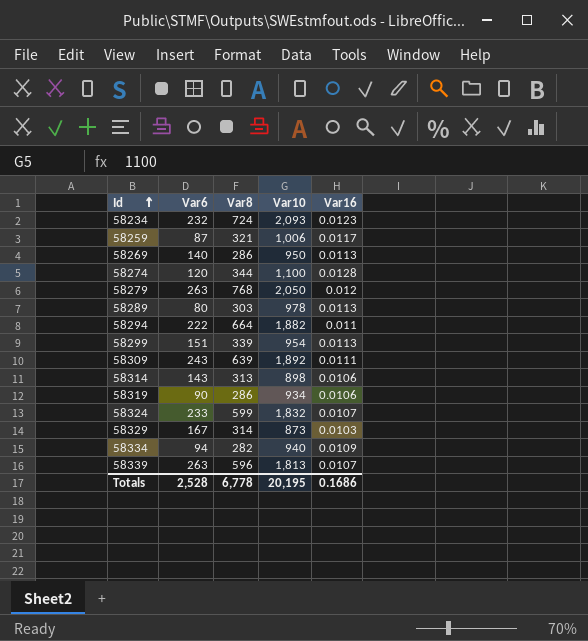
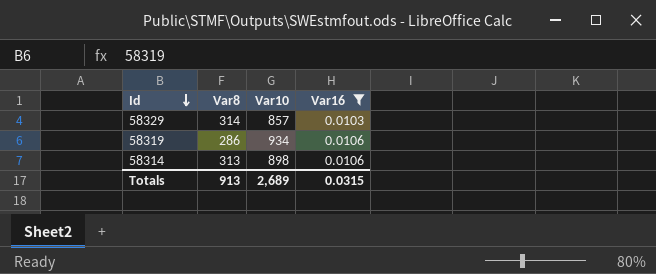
filter: none -> Var16 <= 0.0106
row order: Id ascending -> Id descending
column Var6 | position: 2 -> none
58329 | Var10: 873 -> 857
Totals | Var8: 6,778 -> 913
Totals | Var10: 20,195 -> 2,689
Totals | Var16: 0.1686 -> 0.0315

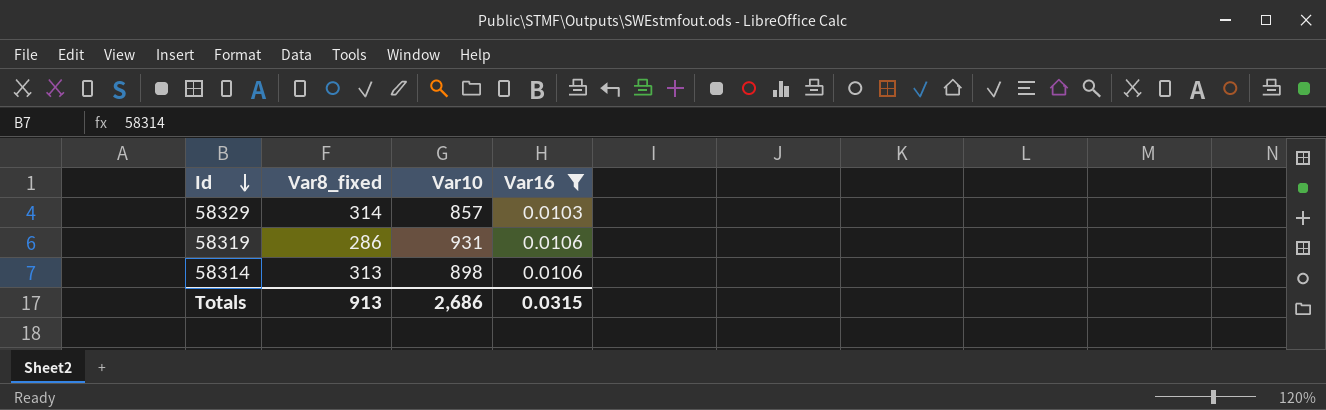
column name: Var8 -> Var8_fixed
58319 | Var10: 934 -> 931
Totals | Var10: 2,689 -> 2,686

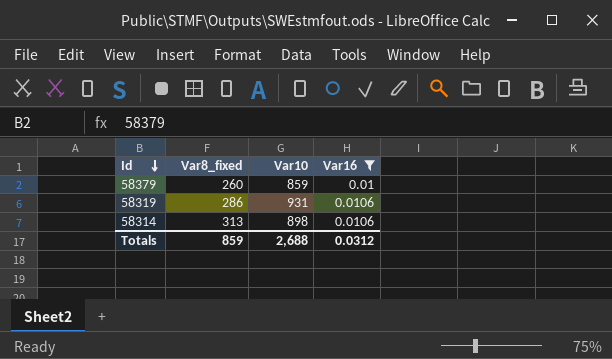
row 58329: 314 | 857 | 0.0103 -> none
row 58379: none -> 260 | 859 | 0.01
Totals | Var8_fixed: 913 -> 859
Totals | Var10: 2,686 -> 2,688
Totals | Var16: 0.0315 -> 0.0312

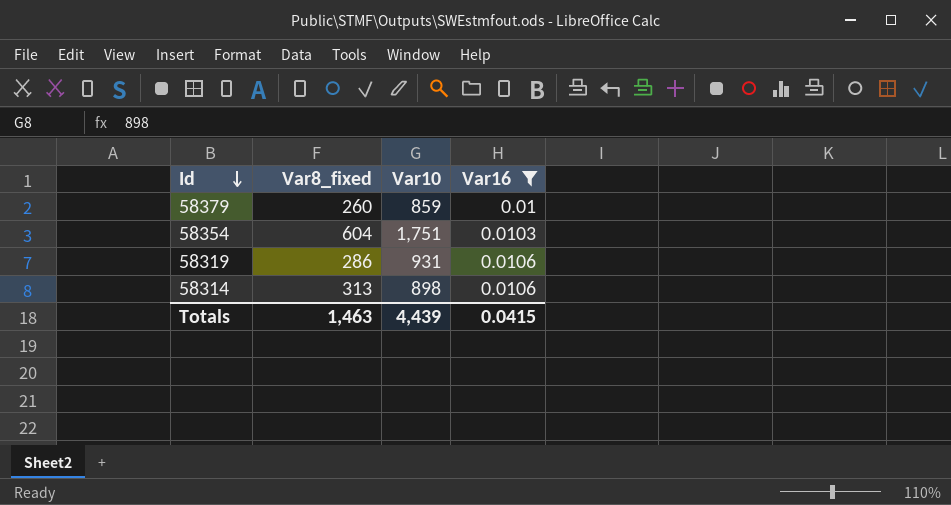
row 58354: none -> 604 | 1,751 | 0.0103
Totals | Var8_fixed: 859 -> 1,463
Totals | Var10: 2,688 -> 4,439
Totals | Var16: 0.0312 -> 0.0415

